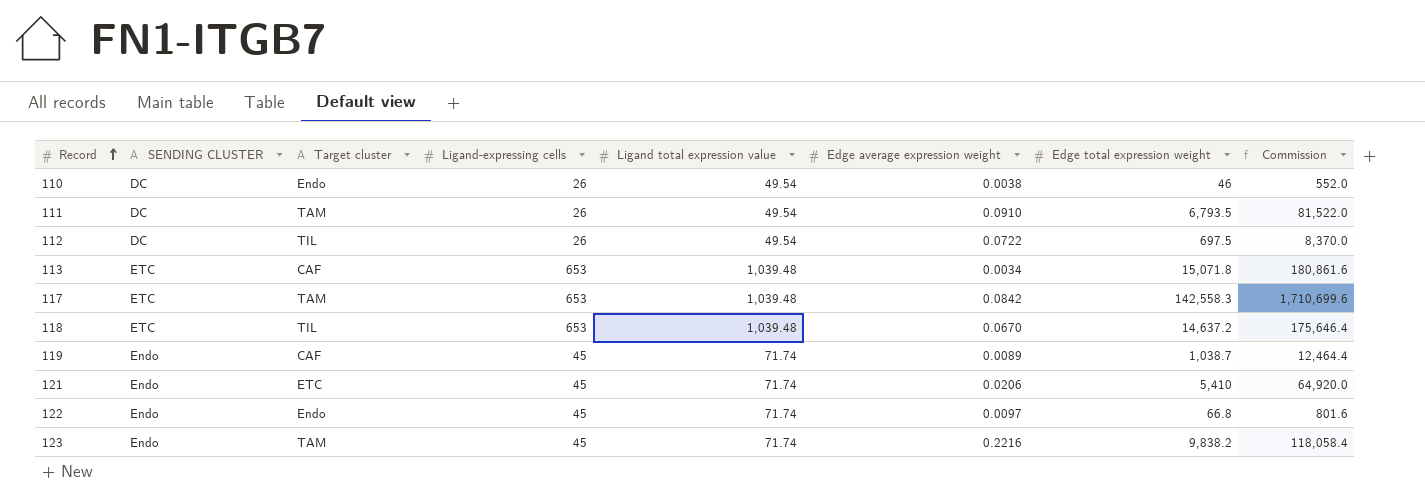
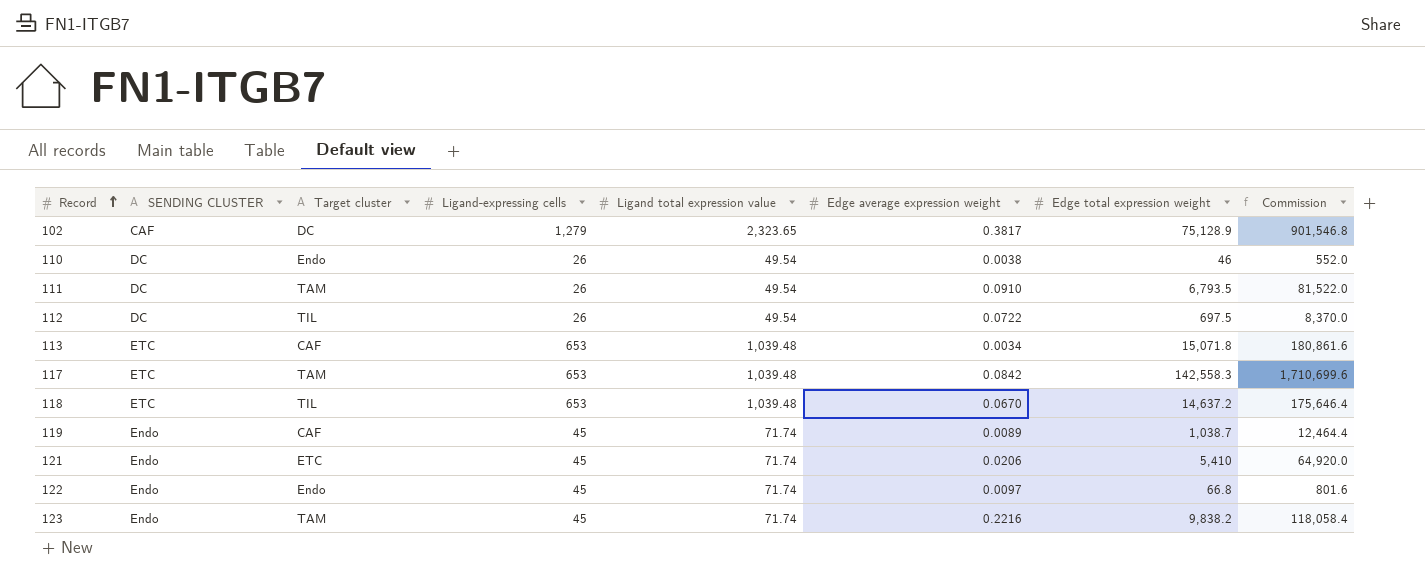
row 102: none -> CAF | DC | 1,279 | 2,323.65 | 0.3817 | 75,128.9 | 901,546.8

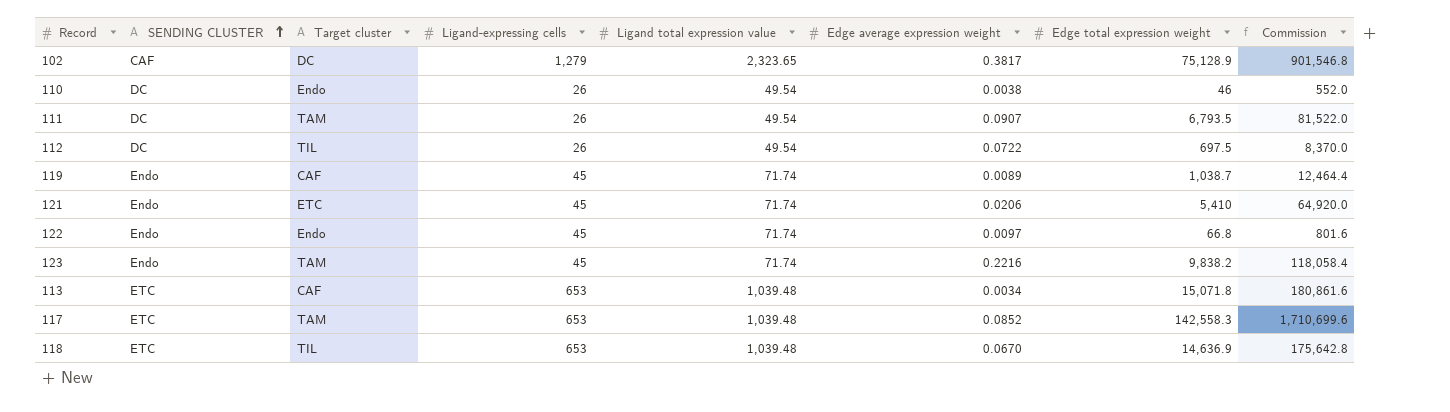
row order: Record ascending -> SENDING CLUSTER ascending
111 | Edge average expression weight: 0.0910 -> 0.0907
117 | Edge average expression weight: 0.0842 -> 0.0852
118 | Edge total expression weight: 14,637.2 -> 14,636.9
118 | Commission: 175,646.4 -> 175,642.8

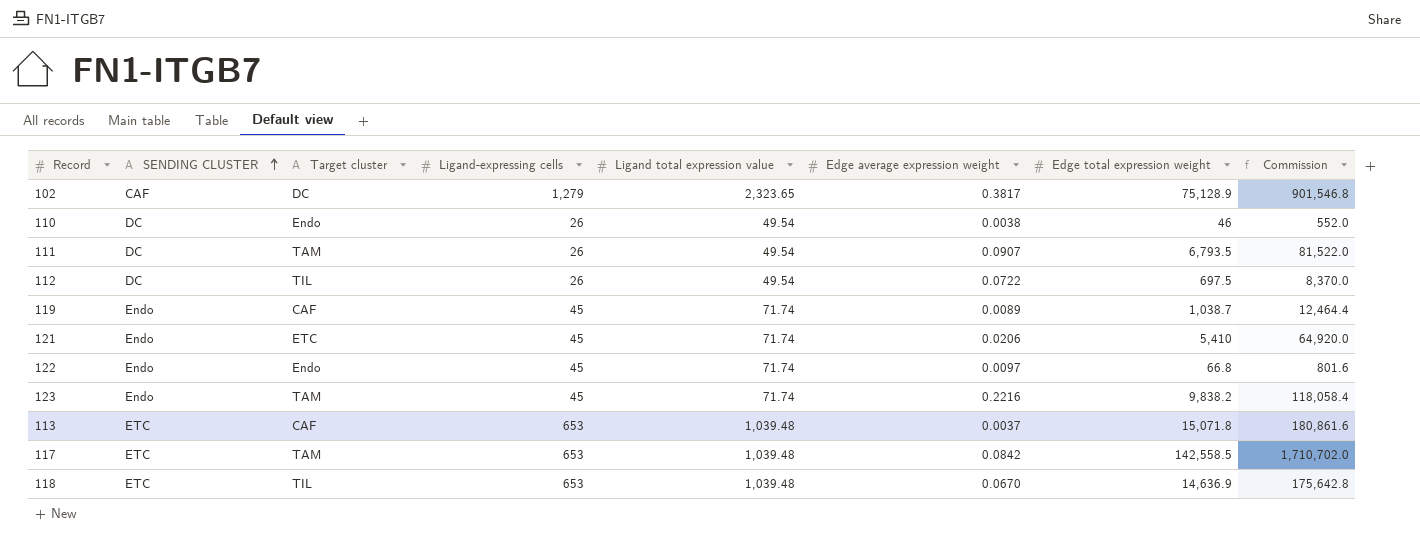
113 | Edge average expression weight: 0.0034 -> 0.0037
117 | Edge average expression weight: 0.0852 -> 0.0842
117 | Edge total expression weight: 142,558.3 -> 142,558.5
117 | Commission: 1,710,699.6 -> 1,710,702.0

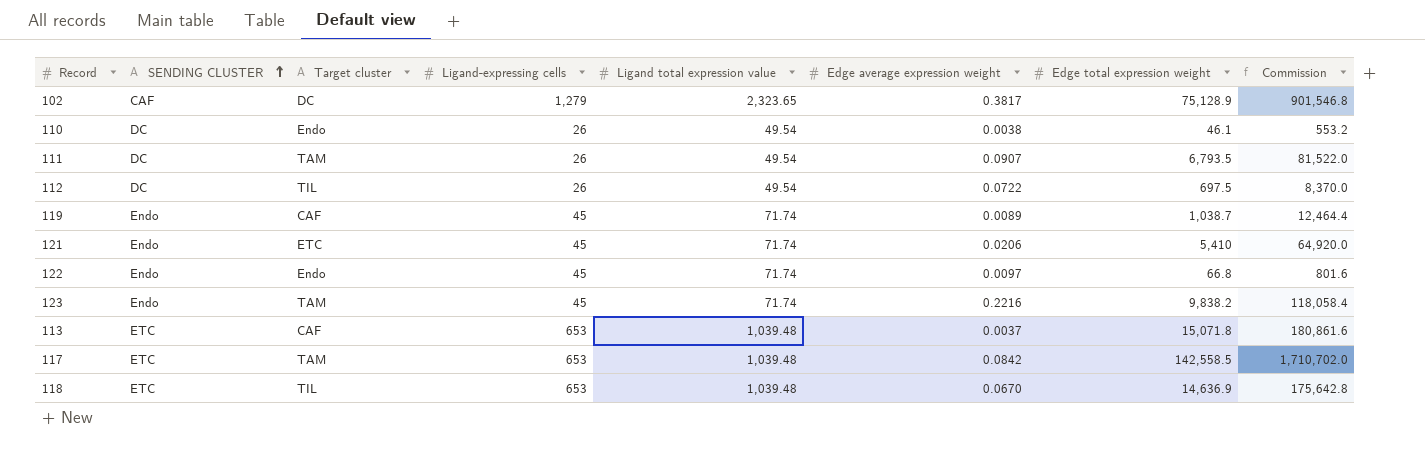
110 | Edge total expression weight: 46 -> 46.1
110 | Commission: 552.0 -> 553.2

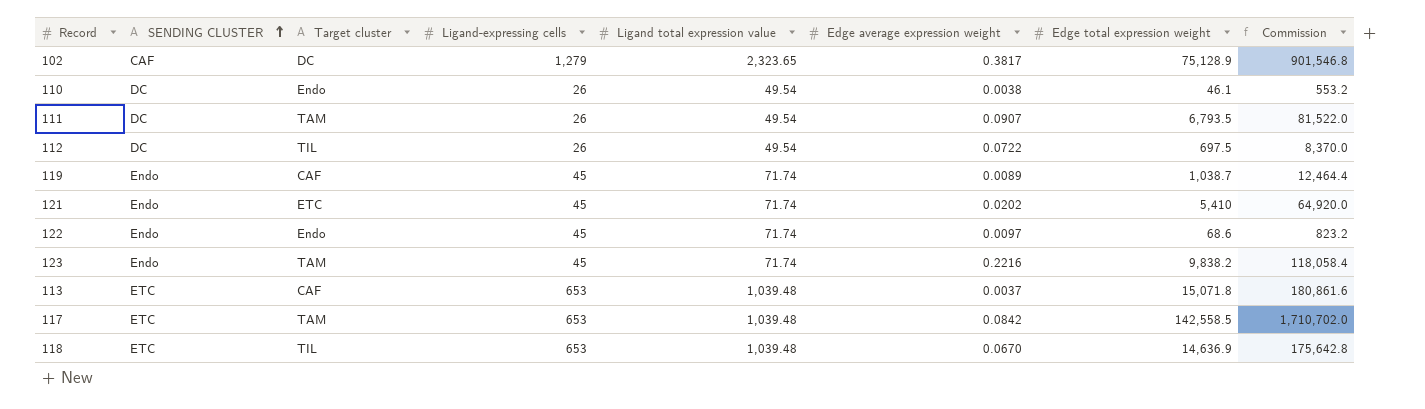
121 | Edge average expression weight: 0.0206 -> 0.0202
122 | Edge total expression weight: 66.8 -> 68.6
122 | Commission: 801.6 -> 823.2

